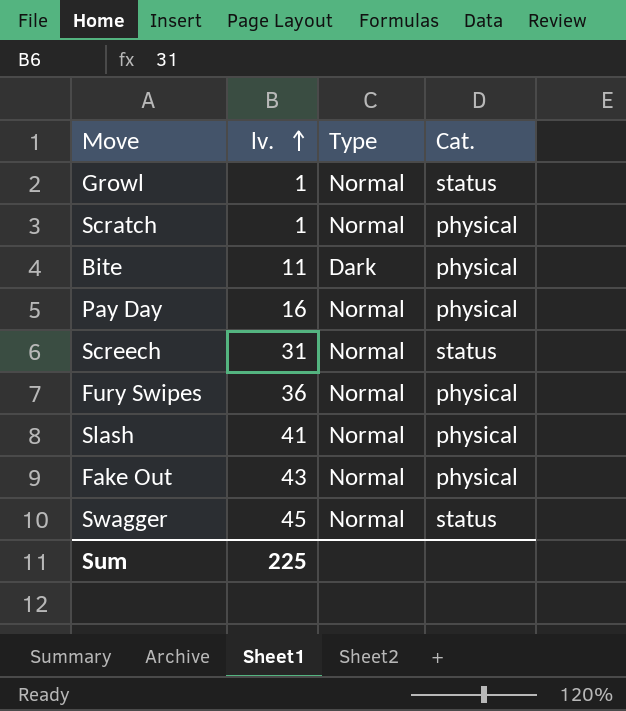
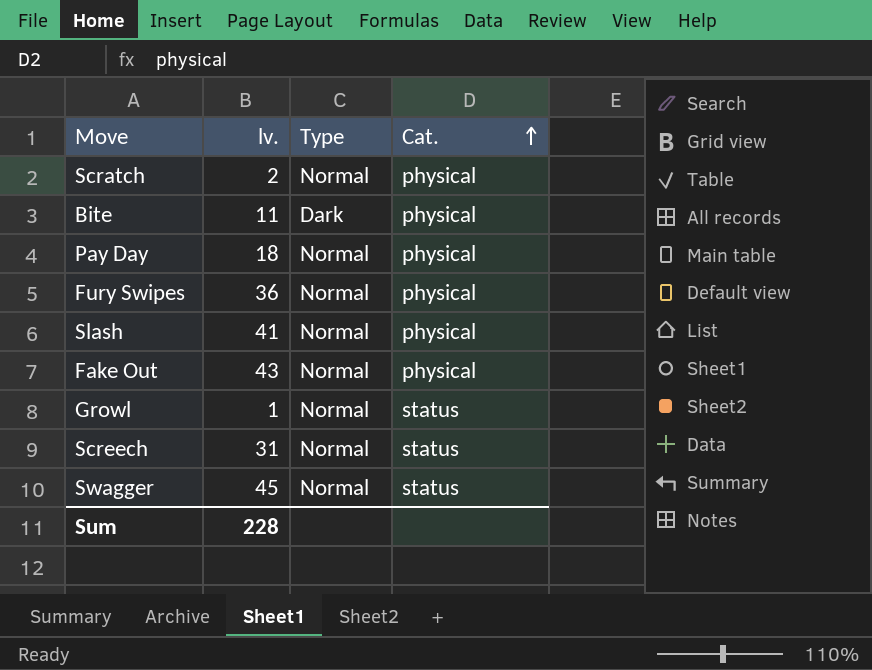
row order: lv. ascending -> Cat. ascending
Scratch | lv.: 1 -> 2
Pay Day | lv.: 16 -> 18
Sum | lv.: 225 -> 228

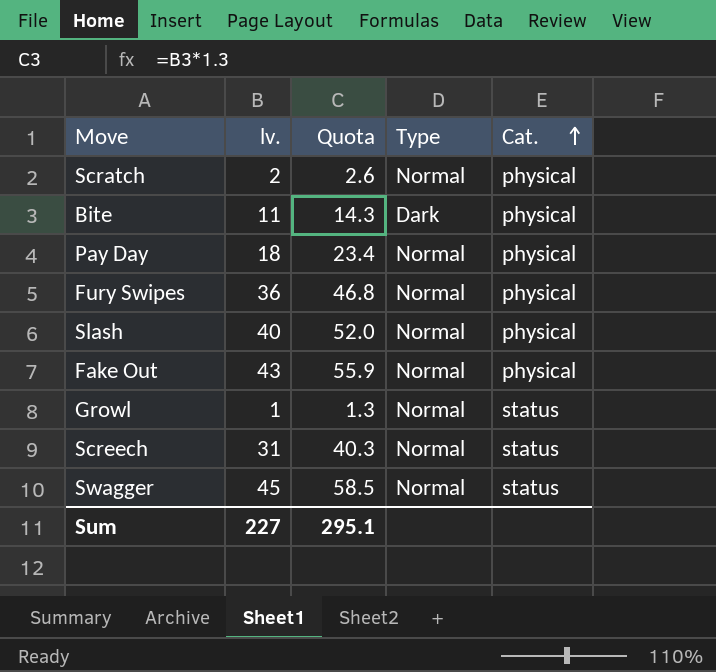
column Quota | formula: none -> [lv.] * 1.3
Slash | lv.: 41 -> 40
Sum | lv.: 228 -> 227

